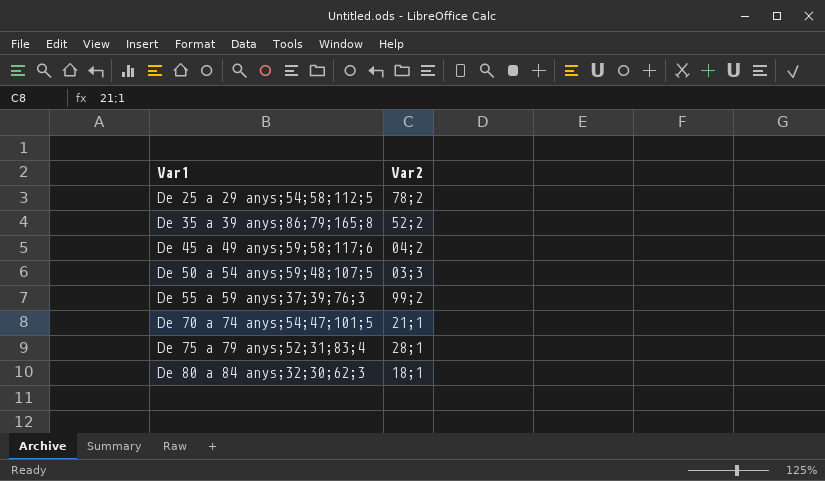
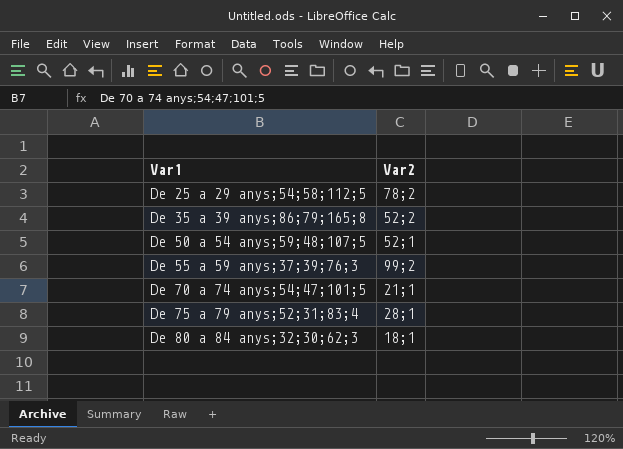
row De 45 a 49 anys;59;58;117;6: 04;2 -> none
De 50 a 54 anys;59;48;107;5 | Var2: 03;3 -> 52;1

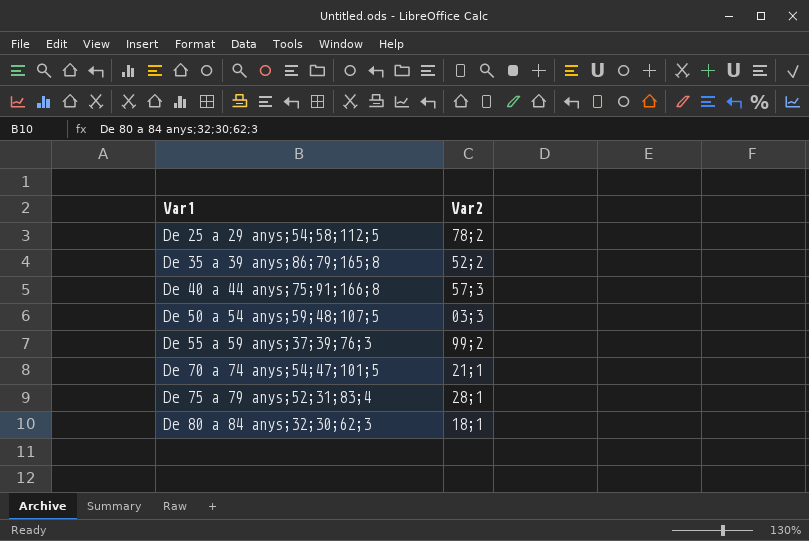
row De 40 a 44 anys;75;91;166;8: none -> 57;3
De 50 a 54 anys;59;48;107;5 | Var2: 52;1 -> 03;3

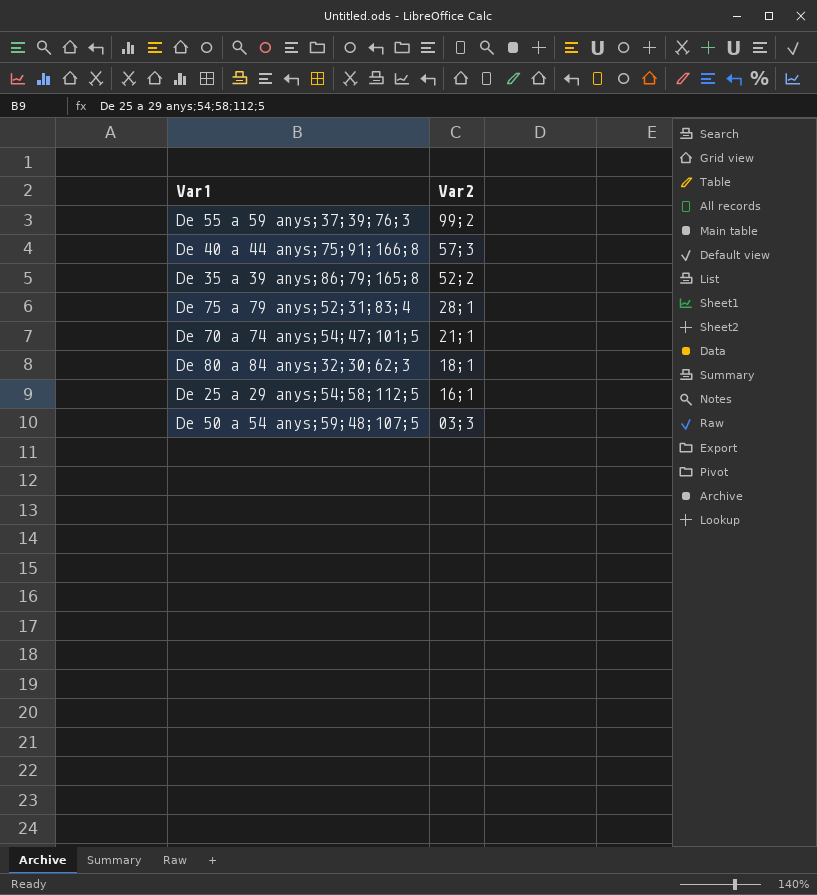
row order: Var1 ascending -> Var2 descending
De 25 a 29 anys;54;58;112;5 | Var2: 78;2 -> 16;1

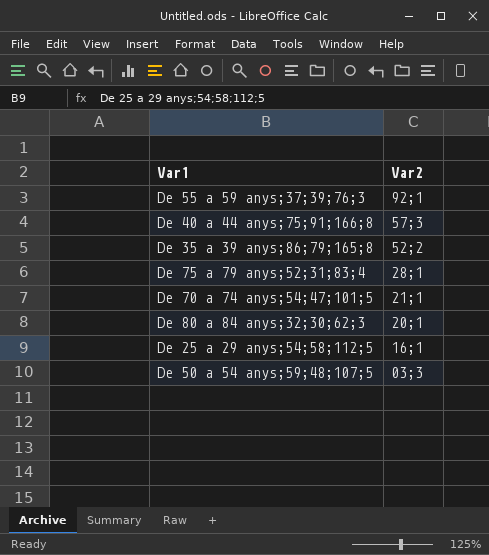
De 55 a 59 anys;37;39;76;3 | Var2: 99;2 -> 92;1
De 80 a 84 anys;32;30;62;3 | Var2: 18;1 -> 20;1

